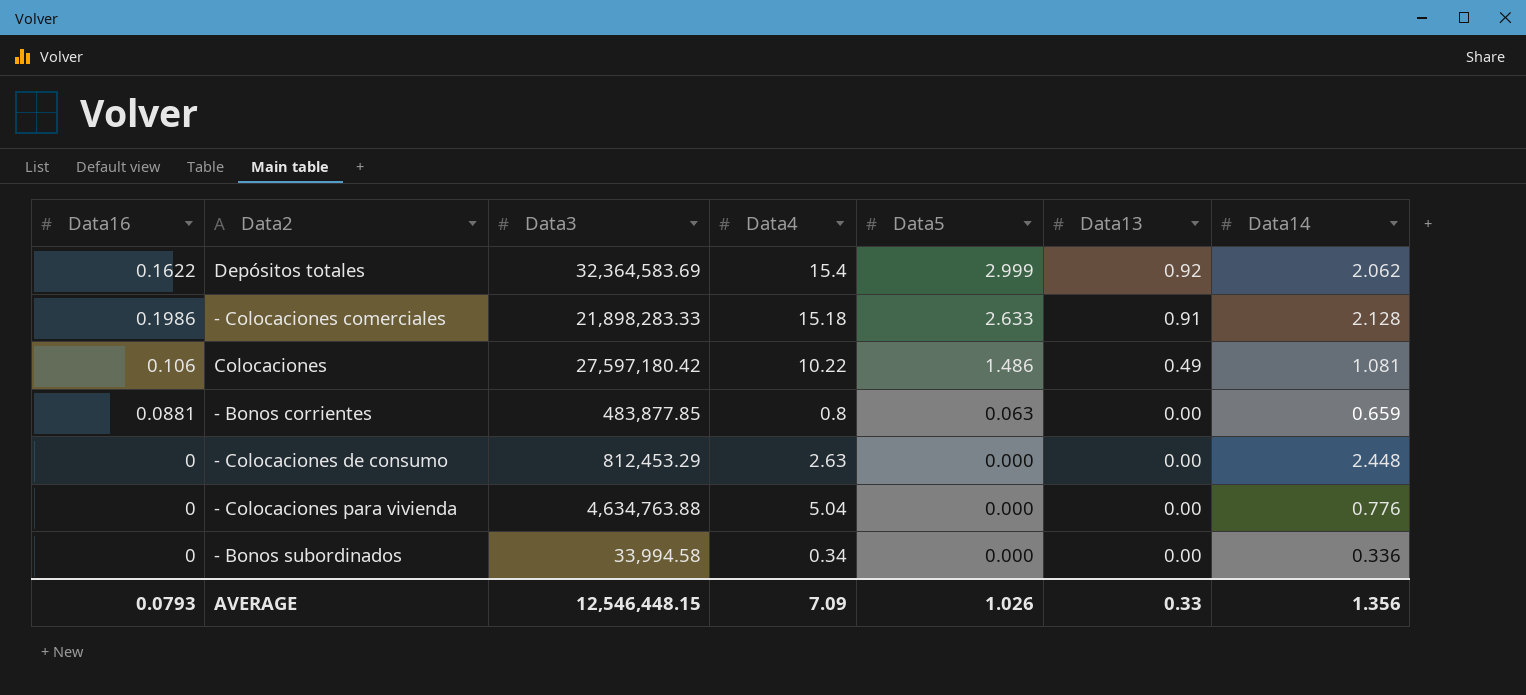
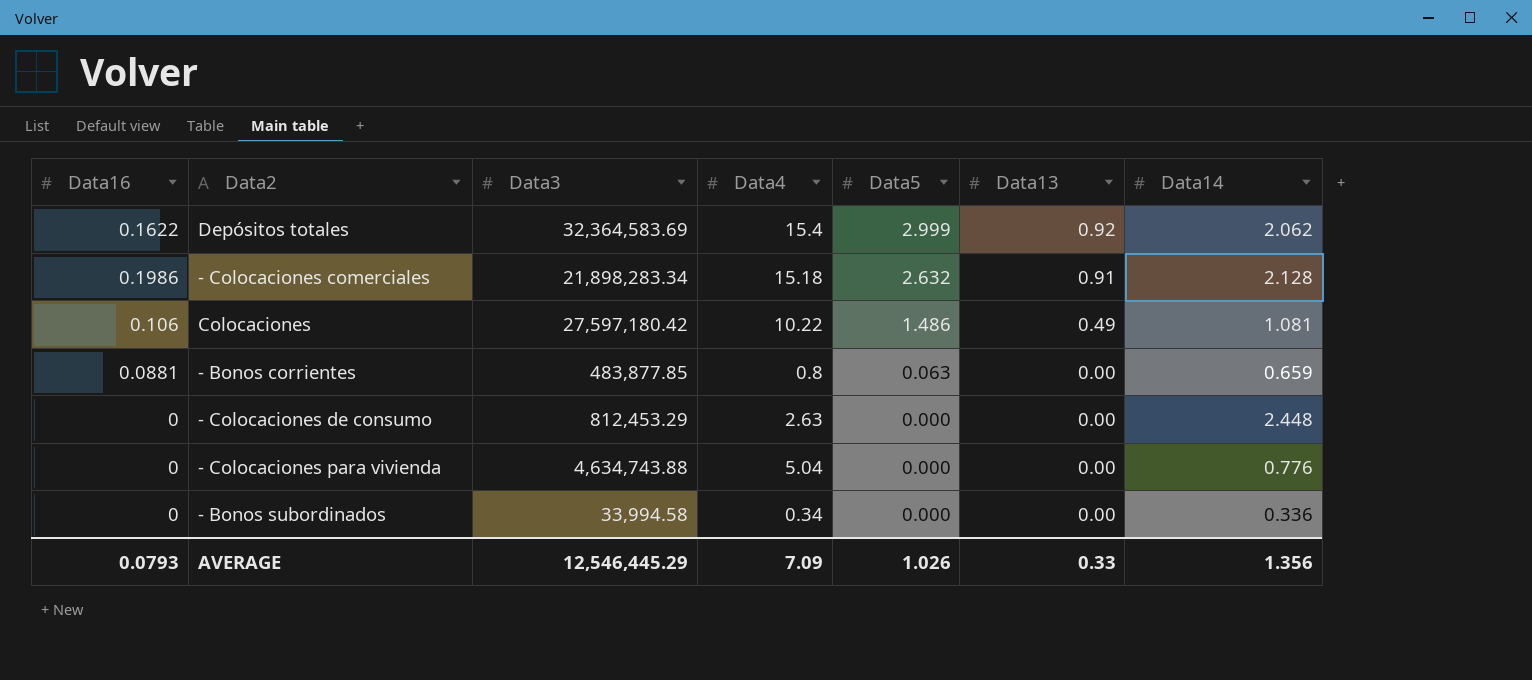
- Colocaciones comerciales | Data3: 21,898,283.33 -> 21,898,283.34
- Colocaciones comerciales | Data5: 2.633 -> 2.632
- Colocaciones para vivienda | Data3: 4,634,763.88 -> 4,634,743.88
AVERAGE | Data3: 12,546,448.15 -> 12,546,445.29

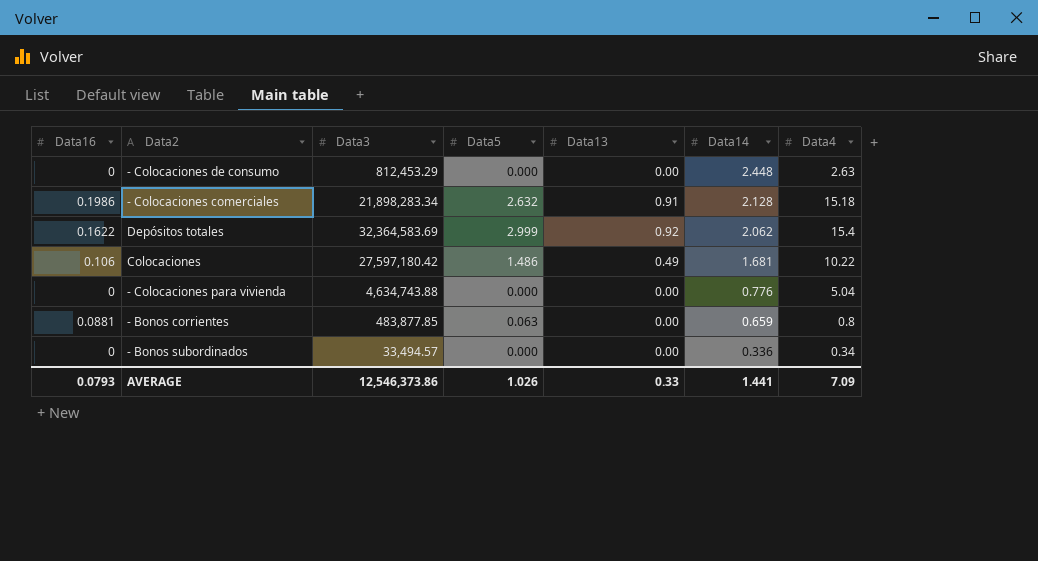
row order: Data5 descending -> Data14 descending
column Data4 | position: 4 -> 7
Colocaciones | Data14: 1.081 -> 1.681
- Bonos subordinados | Data3: 33,994.58 -> 33,494.57
AVERAGE | Data3: 12,546,445.29 -> 12,546,373.86
AVERAGE | Data14: 1.356 -> 1.441

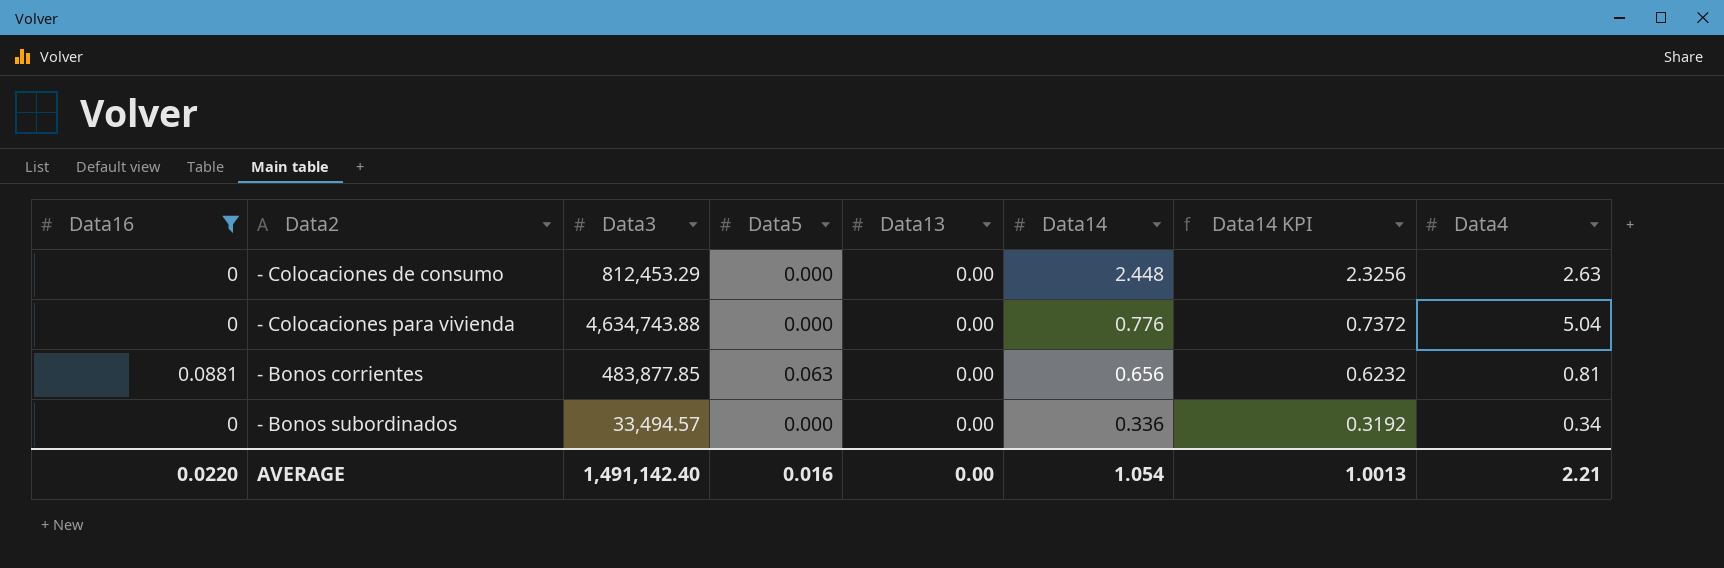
filter: none -> Data16 <= 0.0881
column Data14 KPI | formula: none -> [Data14] * 0.95
- Bonos corrientes | Data14: 0.659 -> 0.656
- Bonos corrientes | Data4: 0.8 -> 0.81
AVERAGE | Data16: 0.0793 -> 0.0220
AVERAGE | Data3: 12,546,373.86 -> 1,491,142.40
AVERAGE | Data5: 1.026 -> 0.016
AVERAGE | Data13: 0.33 -> 0.00
AVERAGE | Data14: 1.441 -> 1.054
AVERAGE | Data4: 7.09 -> 2.21

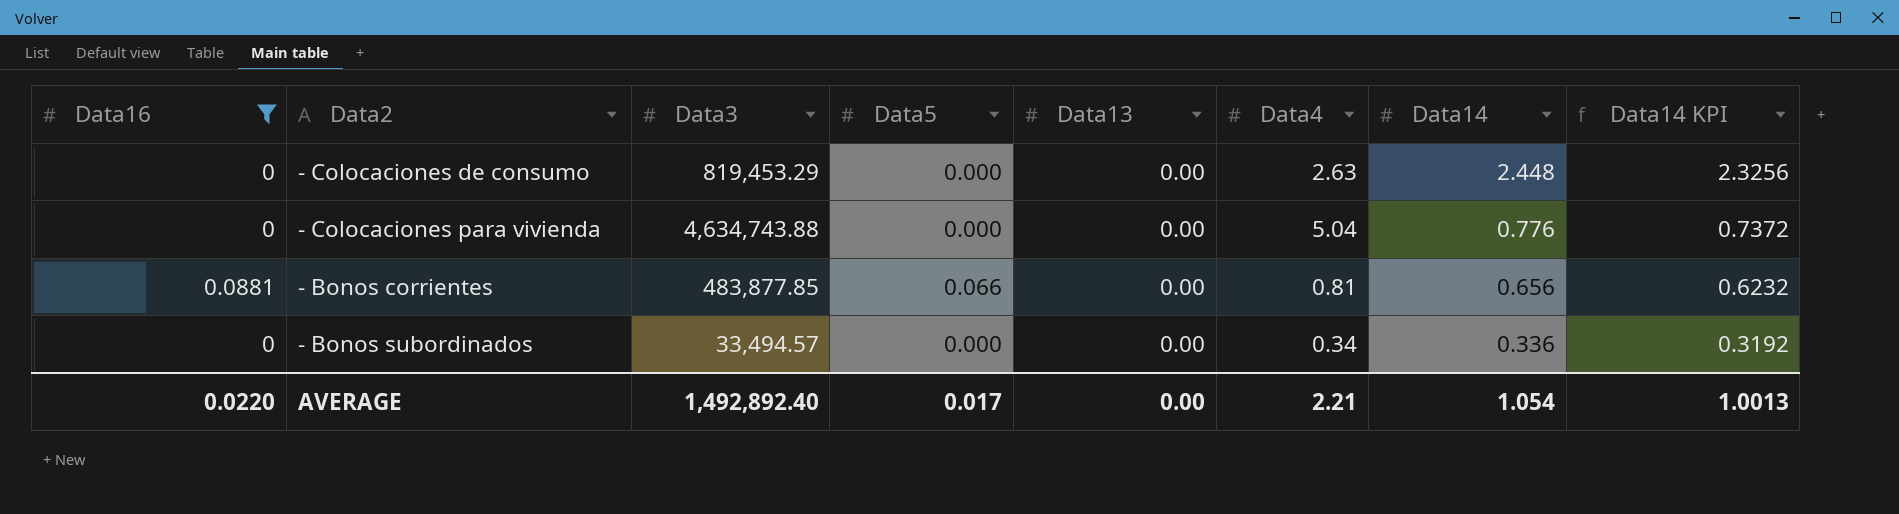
column Data4 | position: 8 -> 6
- Colocaciones de consumo | Data3: 812,453.29 -> 819,453.29
- Bonos corrientes | Data5: 0.063 -> 0.066
AVERAGE | Data3: 1,491,142.40 -> 1,492,892.40
AVERAGE | Data5: 0.016 -> 0.017

